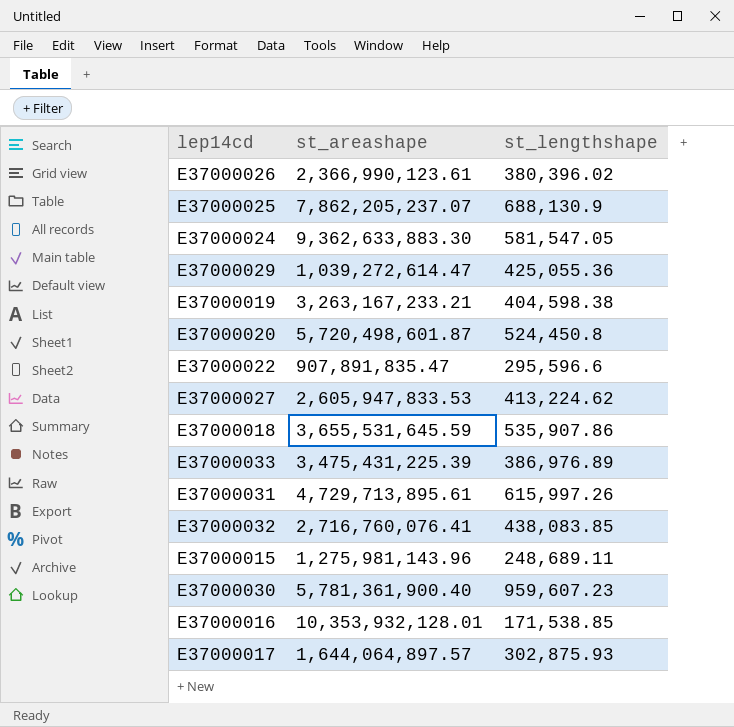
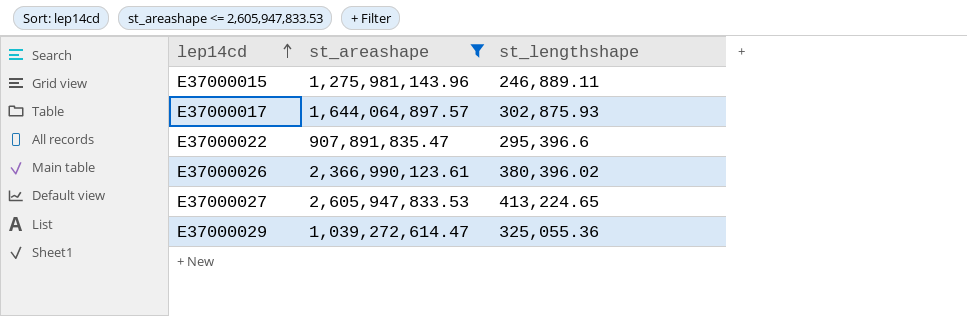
filter: none -> st_areashape <= 2,605,947,833.53
row order: none -> lep14cd ascending
E37000015 | st_lengthshape: 248,689.11 -> 246,889.11
E37000022 | st_lengthshape: 295,596.6 -> 295,396.6
E37000027 | st_lengthshape: 413,224.62 -> 413,224.65
E37000029 | st_lengthshape: 425,055.36 -> 325,055.36

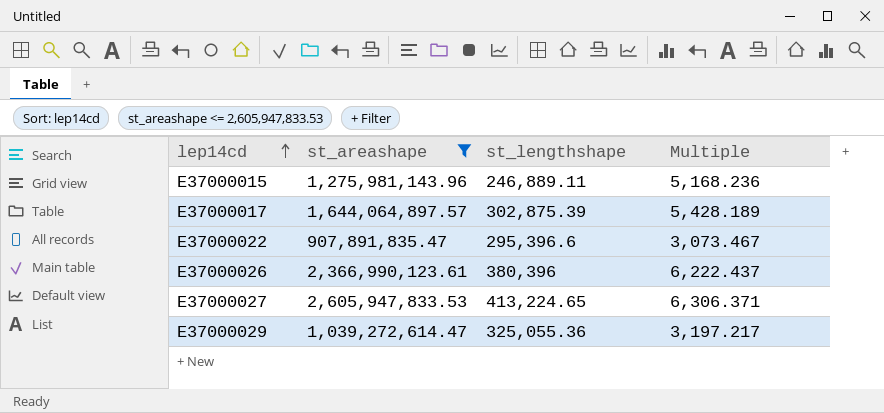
column Multiple | formula: none -> [st_areashape] / [st_lengthshape]
E37000017 | st_lengthshape: 302,875.93 -> 302,875.39
E37000026 | st_lengthshape: 380,396.02 -> 380,396

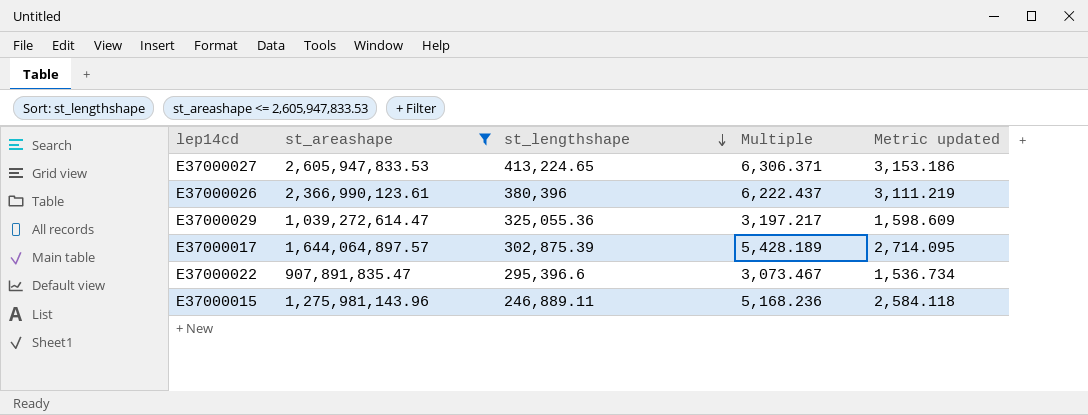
row order: lep14cd ascending -> st_lengthshape descending
column Metric updated | formula: none -> [Multiple] * 0.5

